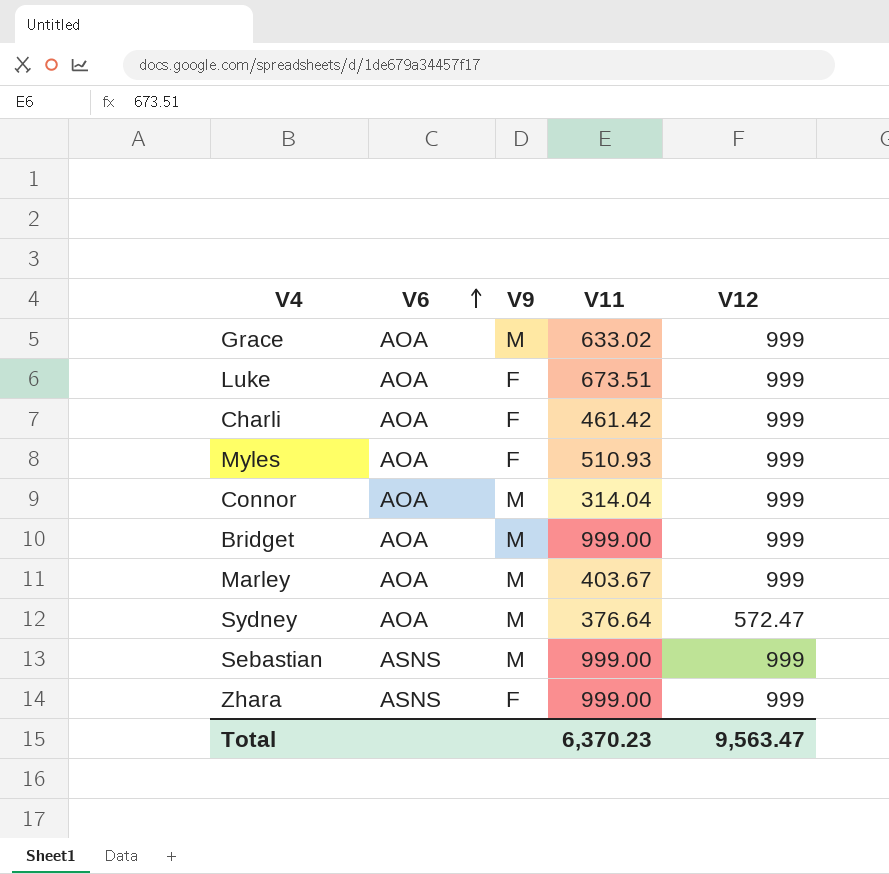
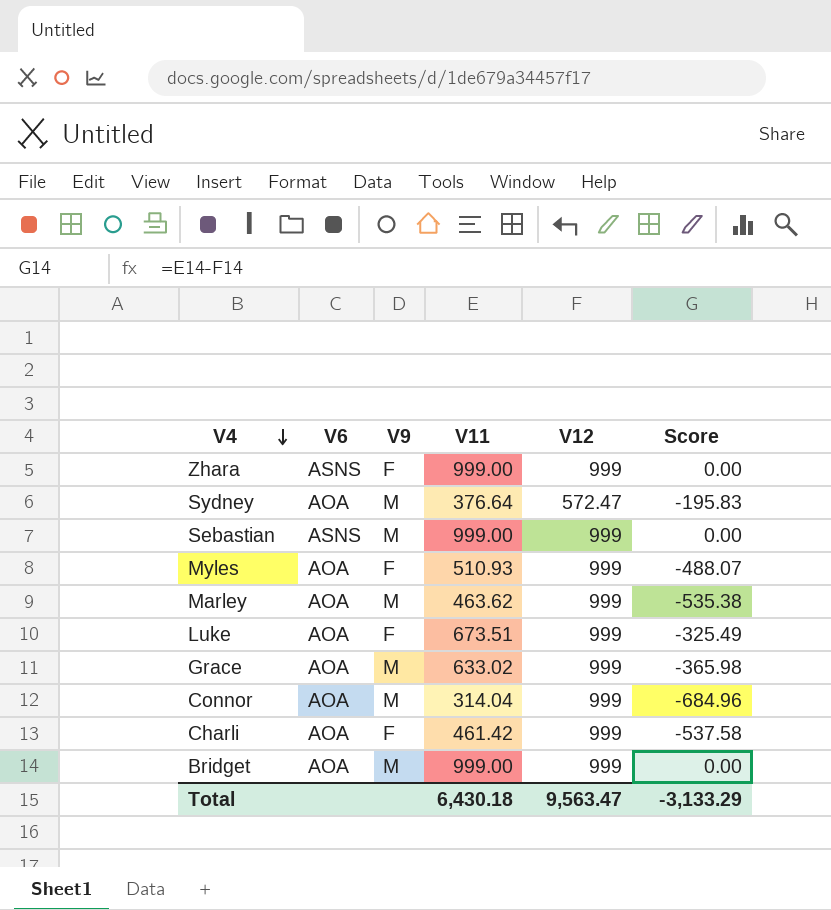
row order: V6 ascending -> V4 descending
column Score | formula: none -> [V11] - [V12]
Marley | V11: 403.67 -> 463.62
Total | V11: 6,370.23 -> 6,430.18

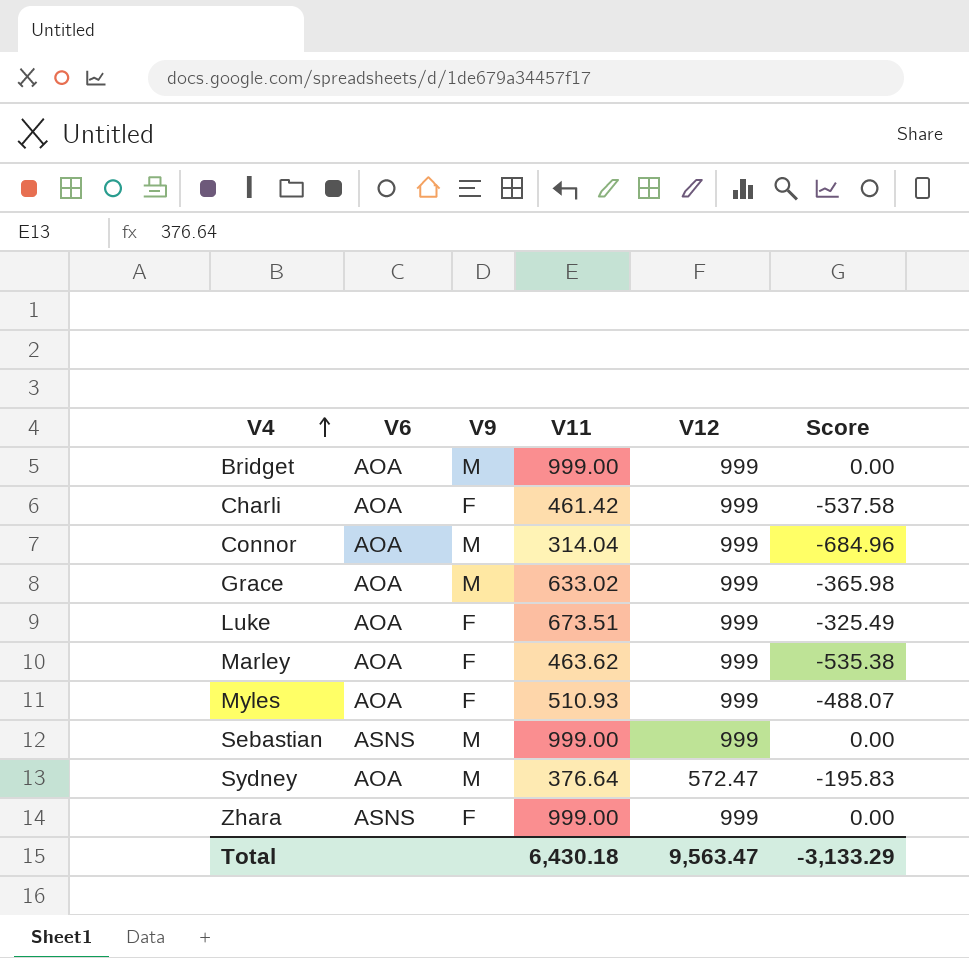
row order: V4 descending -> V4 ascending
Marley | V9: M -> F

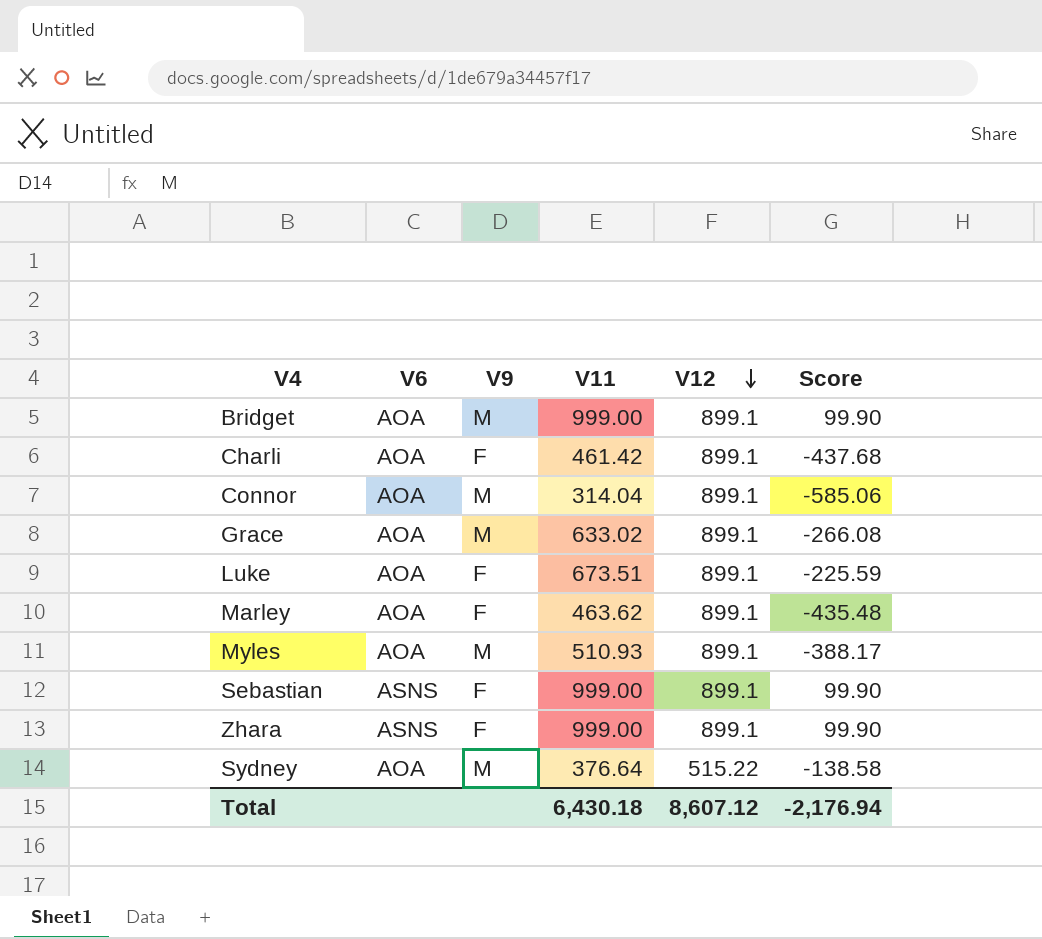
row order: V4 ascending -> V12 descending
Bridget | V12: 999 -> 899.1
Bridget | Score: 0.00 -> 99.90
Charli | V12: 999 -> 899.1
Charli | Score: -537.58 -> -437.68
Connor | V12: 999 -> 899.1
Connor | Score: -684.96 -> -585.06
Grace | V12: 999 -> 899.1
Grace | Score: -365.98 -> -266.08
Luke | V12: 999 -> 899.1
Luke | Score: -325.49 -> -225.59
Marley | V12: 999 -> 899.1
Marley | Score: -535.38 -> -435.48
Myles | V9: F -> M
Myles | V12: 999 -> 899.1
Myles | Score: -488.07 -> -388.17
Sebastian | V9: M -> F
Sebastian | V12: 999 -> 899.1
Sebastian | Score: 0.00 -> 99.90
Zhara | V12: 999 -> 899.1
Zhara | Score: 0.00 -> 99.90
Sydney | V12: 572.47 -> 515.22
Sydney | Score: -195.83 -> -138.58
Total | V12: 9,563.47 -> 8,607.12
Total | Score: -3,133.29 -> -2,176.94

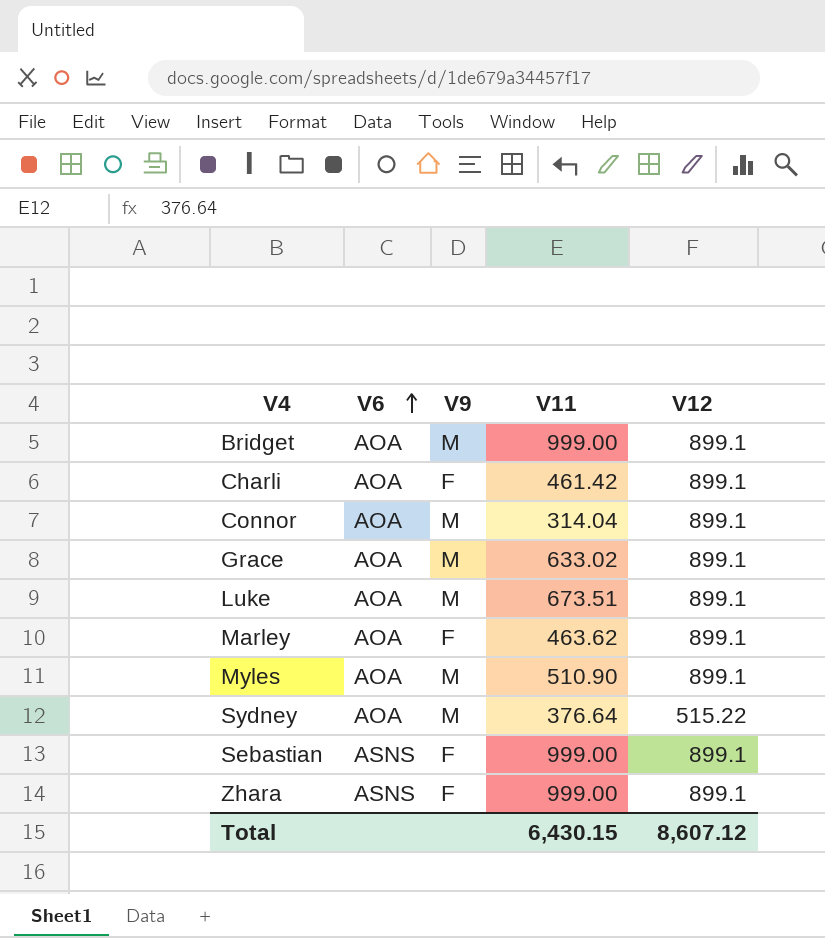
row order: V12 descending -> V6 ascending
column Score | formula: [V11] - [V12] -> none
Luke | V9: F -> M
Myles | V11: 510.93 -> 510.90
Total | V11: 6,430.18 -> 6,430.15

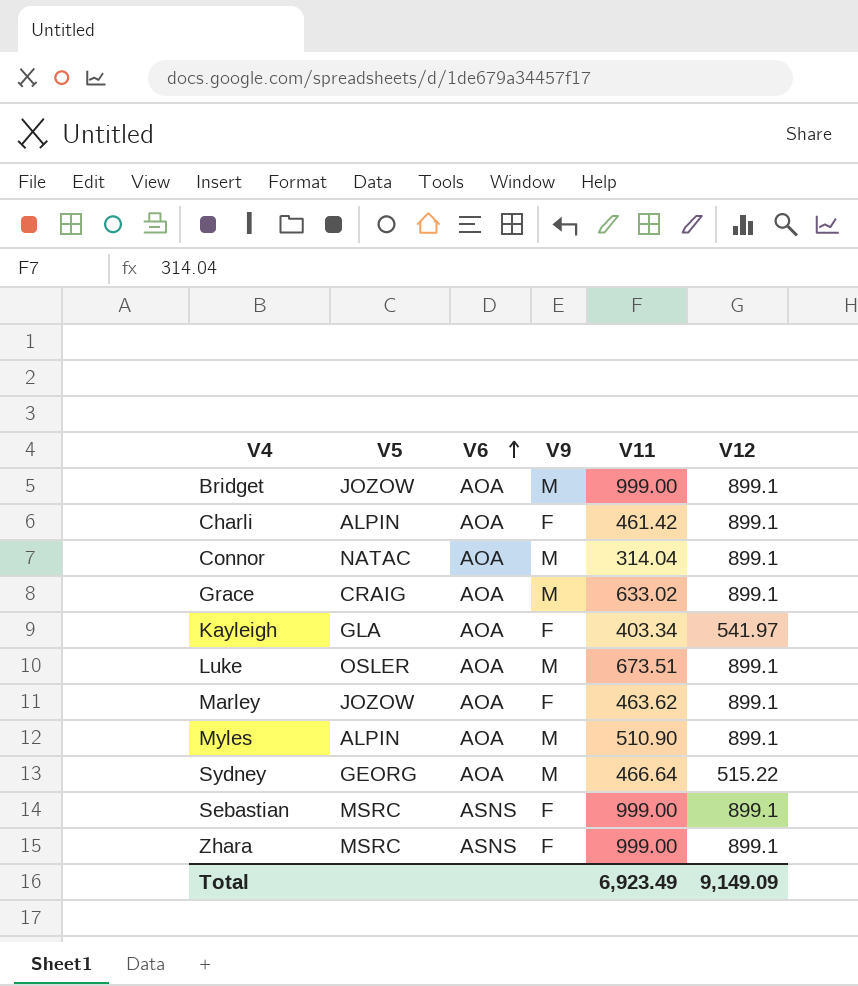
column V5 | position: none -> 2
row Kayleigh: none -> GLA | AOA | F | 403.34 | 541.97
Sydney | V11: 376.64 -> 466.64
Total | V11: 6,430.15 -> 6,923.49
Total | V12: 8,607.12 -> 9,149.09

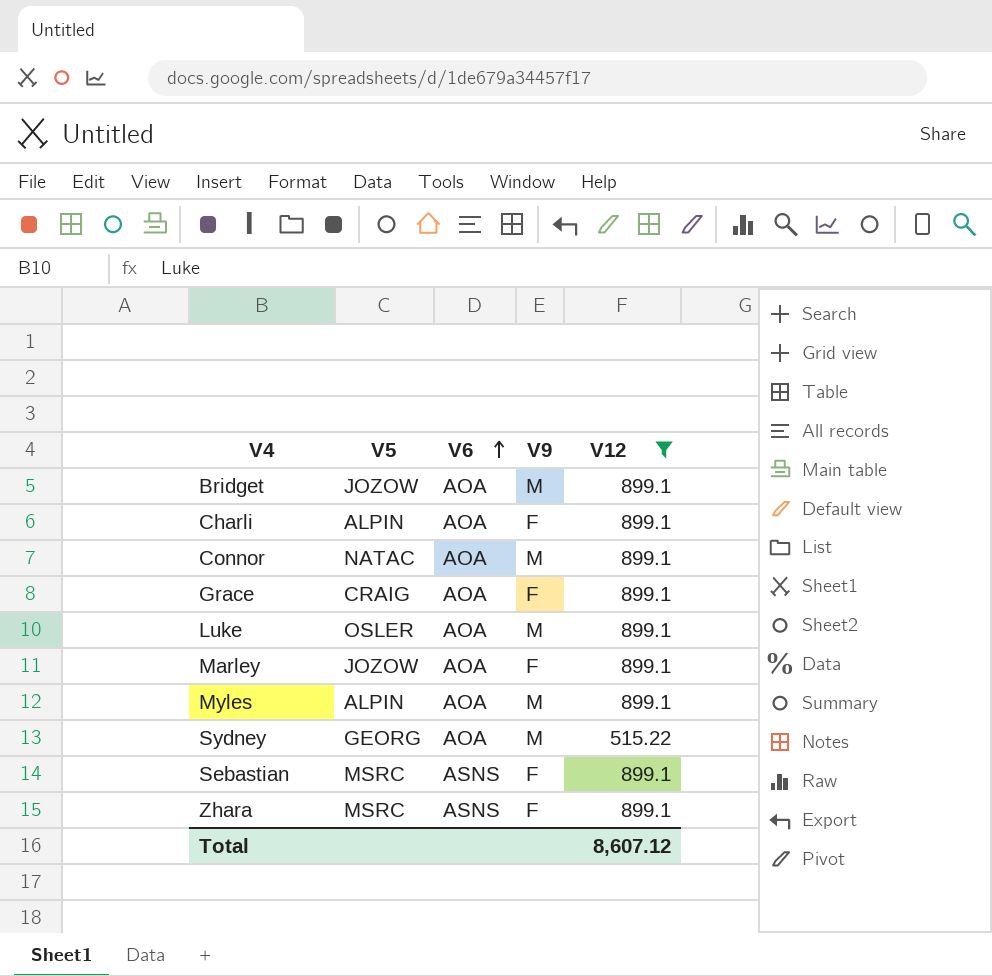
filter: none -> V12 != 541.97
column V11 | position: 5 -> none
Grace | V9: M -> F
Total | V12: 9,149.09 -> 8,607.12

